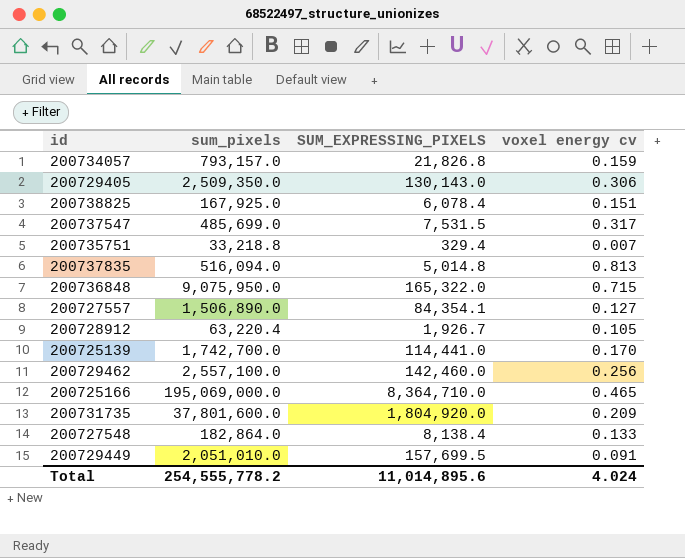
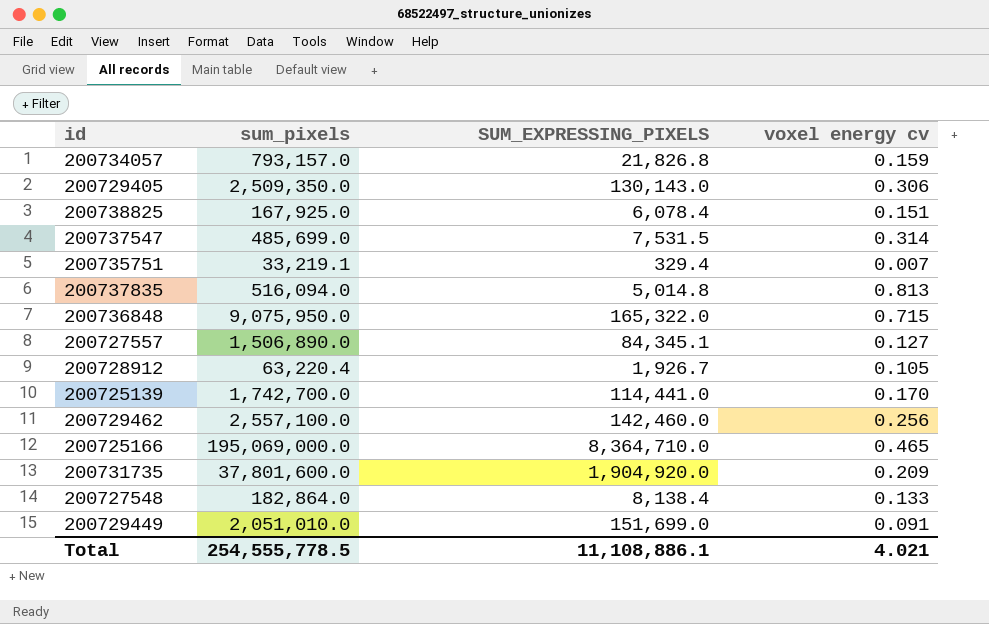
200737547 | voxel energy cv: 0.317 -> 0.314
200735751 | sum_pixels: 33,218.8 -> 33,219.1
200727557 | SUM_EXPRESSING_PIXELS: 84,354.1 -> 84,345.1
200731735 | SUM_EXPRESSING_PIXELS: 1,804,920.0 -> 1,904,920.0
200729449 | SUM_EXPRESSING_PIXELS: 157,699.5 -> 151,699.0
Total | sum_pixels: 254,555,778.2 -> 254,555,778.5
Total | SUM_EXPRESSING_PIXELS: 11,014,895.6 -> 11,108,886.1
Total | voxel energy cv: 4.024 -> 4.021

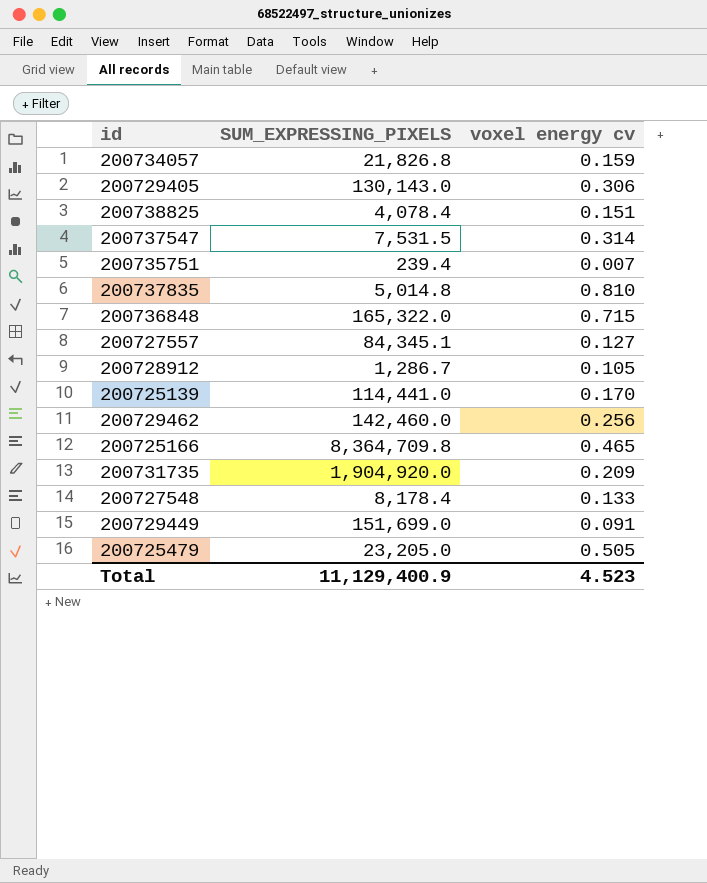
column sum_pixels | position: 2 -> none
200738825 | SUM_EXPRESSING_PIXELS: 6,078.4 -> 4,078.4
200735751 | SUM_EXPRESSING_PIXELS: 329.4 -> 239.4
200737835 | voxel energy cv: 0.813 -> 0.810
200728912 | SUM_EXPRESSING_PIXELS: 1,926.7 -> 1,286.7
200725166 | SUM_EXPRESSING_PIXELS: 8,364,710.0 -> 8,364,709.8
200727548 | SUM_EXPRESSING_PIXELS: 8,138.4 -> 8,178.4
row 200725479: none -> 23,205.0 | 0.505
Total | SUM_EXPRESSING_PIXELS: 11,108,886.1 -> 11,129,400.9
Total | voxel energy cv: 4.021 -> 4.523

